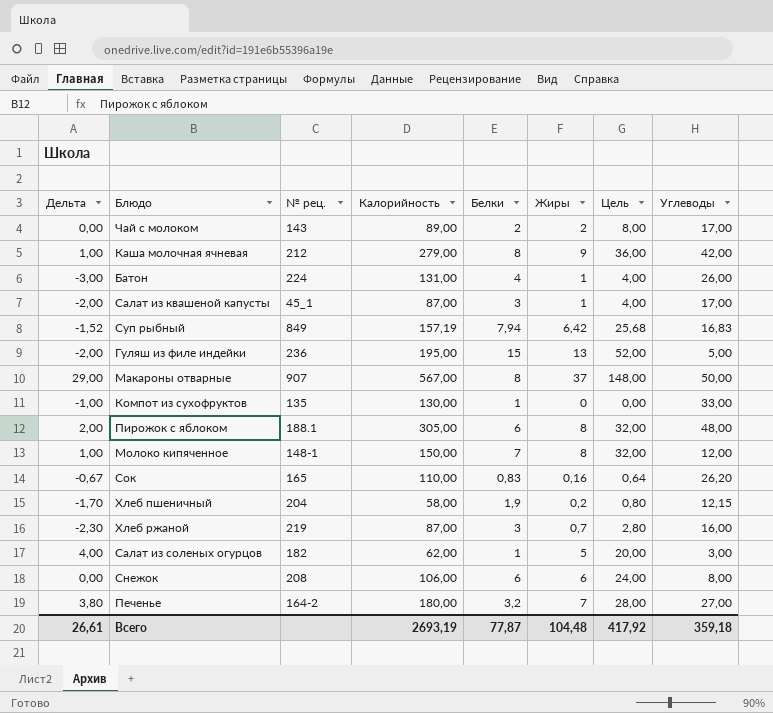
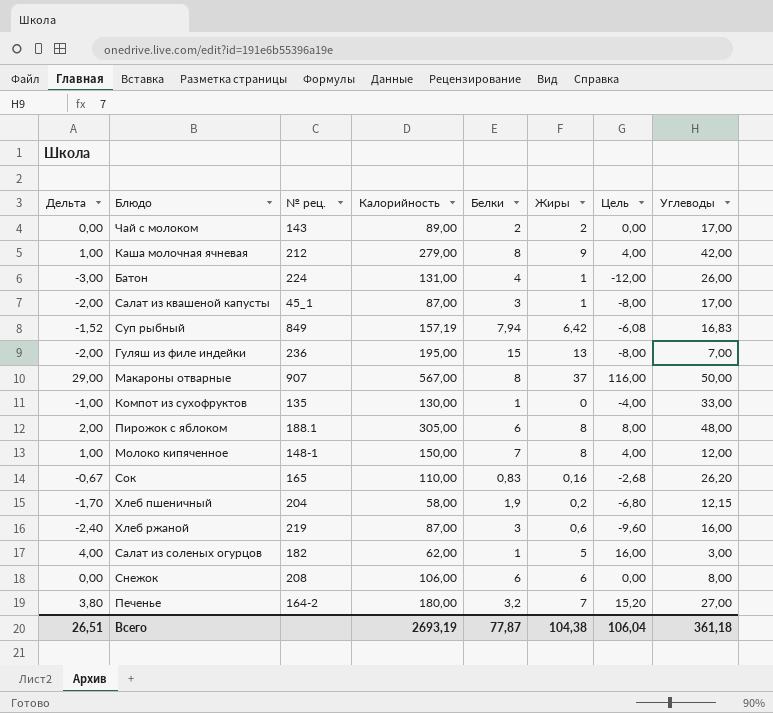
column Цель | formula: [Жиры] * 4 -> [Дельта] * 4
Гуляш из филе индейки | Углеводы: 5,00 -> 7,00
Хлеб ржаной | Дельта: -2,30 -> -2,40
Хлеб ржаной | Жиры: 0,7 -> 0,6
Всего | Дельта: 26,61 -> 26,51
Всего | Жиры: 104,48 -> 104,38
Всего | Цель: 417,92 -> 106,04
Всего | Углеводы: 359,18 -> 361,18

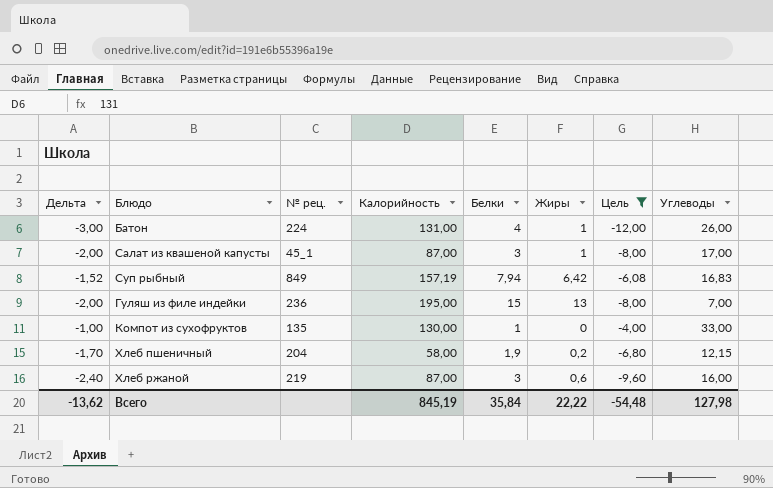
filter: none -> Цель <= -4,00
Всего | Дельта: 26,51 -> -13,62
Всего | Калорийность: 2693,19 -> 845,19
Всего | Белки: 77,87 -> 35,84
Всего | Жиры: 104,38 -> 22,22
Всего | Цель: 106,04 -> -54,48
Всего | Углеводы: 361,18 -> 127,98

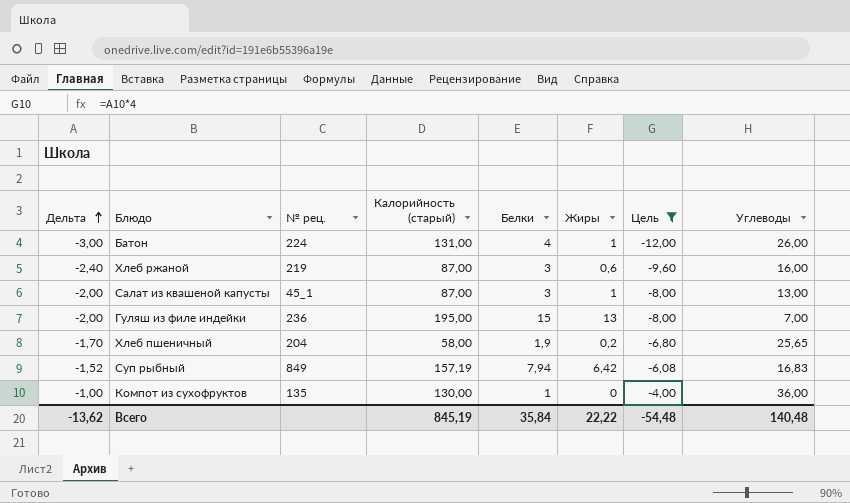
row order: none -> Дельта ascending
column name: Калорийность -> Калорийность (старый)
Салат из квашеной капусты | Углеводы: 17,00 -> 13,00
Хлеб пшеничный | Углеводы: 12,15 -> 25,65
Компот из сухофруктов | Углеводы: 33,00 -> 36,00
Всего | Углеводы: 127,98 -> 140,48

